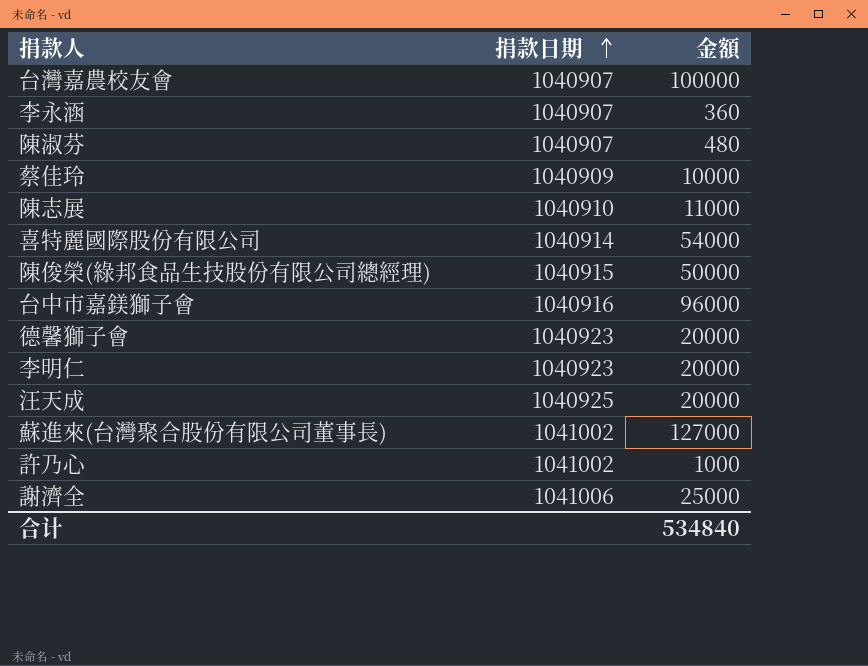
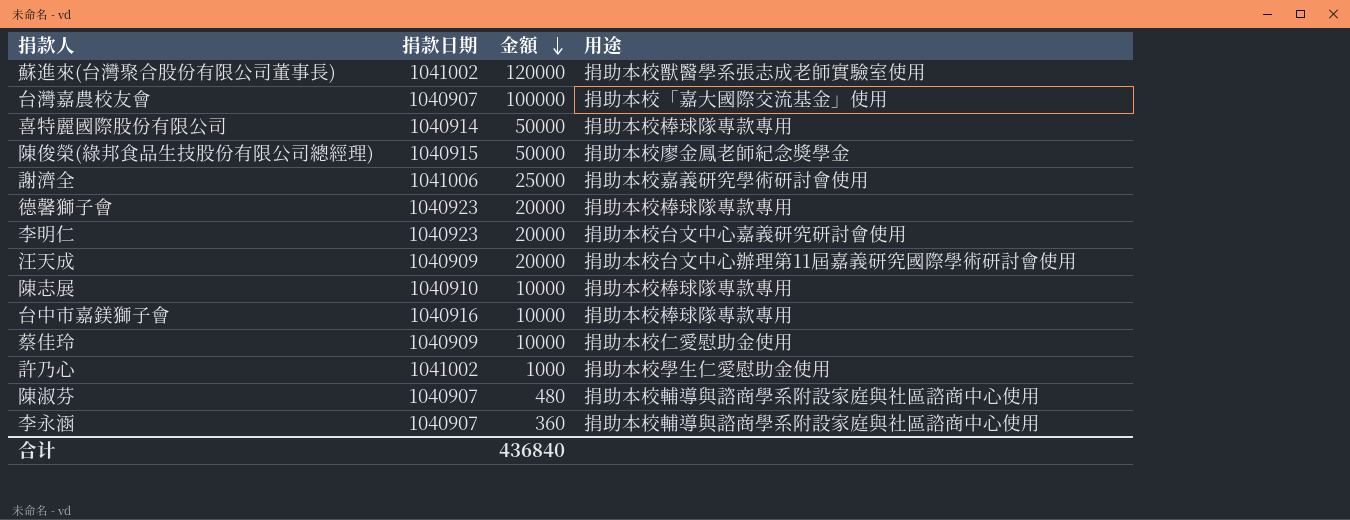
row order: 捐款日期 ascending -> 金額 descending
column 用途 | position: none -> 4
蘇進來(台灣聚合股份有限公司董事長) | 金額: 127000 -> 120000
喜特麗國際股份有限公司 | 金額: 54000 -> 50000
汪天成 | 捐款日期: 1040925 -> 1040909
陳志展 | 金額: 11000 -> 10000
台中市嘉鎂獅子會 | 金額: 96000 -> 10000
合计 | 金額: 534840 -> 436840

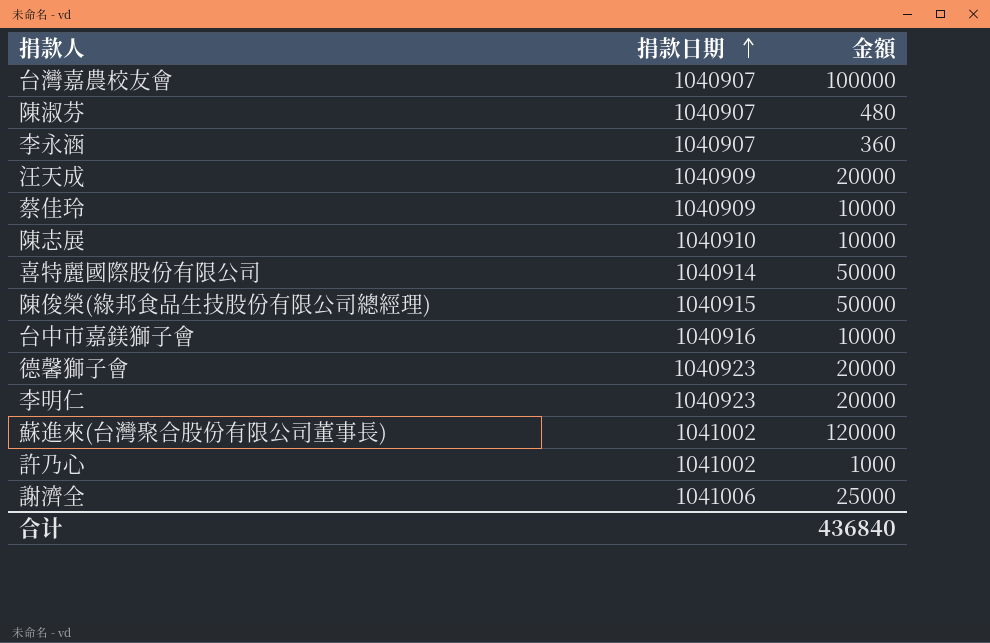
row order: 金額 descending -> 捐款日期 ascending
column 用途 | position: 4 -> none

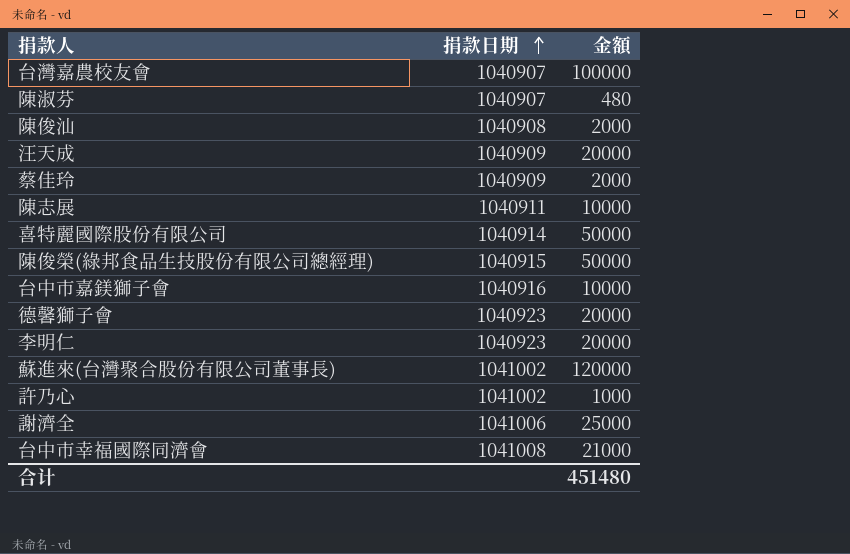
row 李永涵: 1040907 | 360 -> none
row 陳俊汕: none -> 1040908 | 2000
蔡佳玲 | 金額: 10000 -> 2000
陳志展 | 捐款日期: 1040910 -> 1040911
row 台中市幸福國際同濟會: none -> 1041008 | 21000
合计 | 金額: 436840 -> 451480

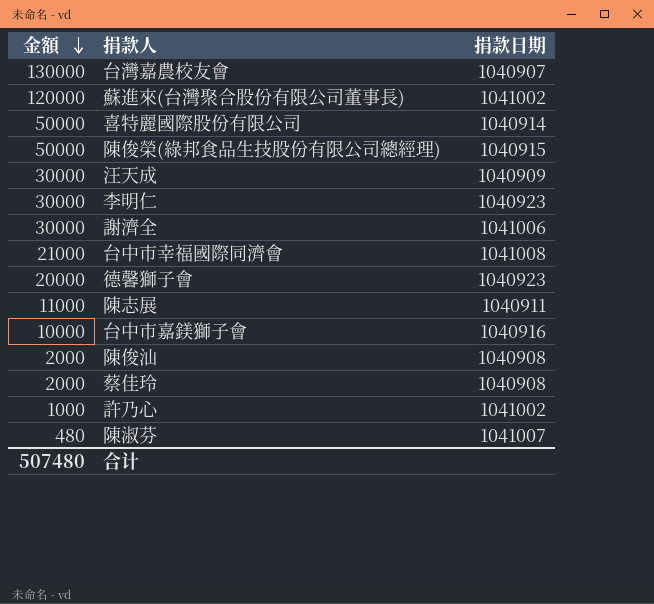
row order: 捐款日期 ascending -> 金額 descending
column 金額 | position: 3 -> 1
台灣嘉農校友會 | 金額: 100000 -> 130000
汪天成 | 金額: 20000 -> 30000
李明仁 | 金額: 20000 -> 30000
謝濟全 | 金額: 25000 -> 30000
陳志展 | 金額: 10000 -> 11000
蔡佳玲 | 捐款日期: 1040909 -> 1040908
陳淑芬 | 捐款日期: 1040907 -> 1041007
合计 | 金額: 451480 -> 507480

